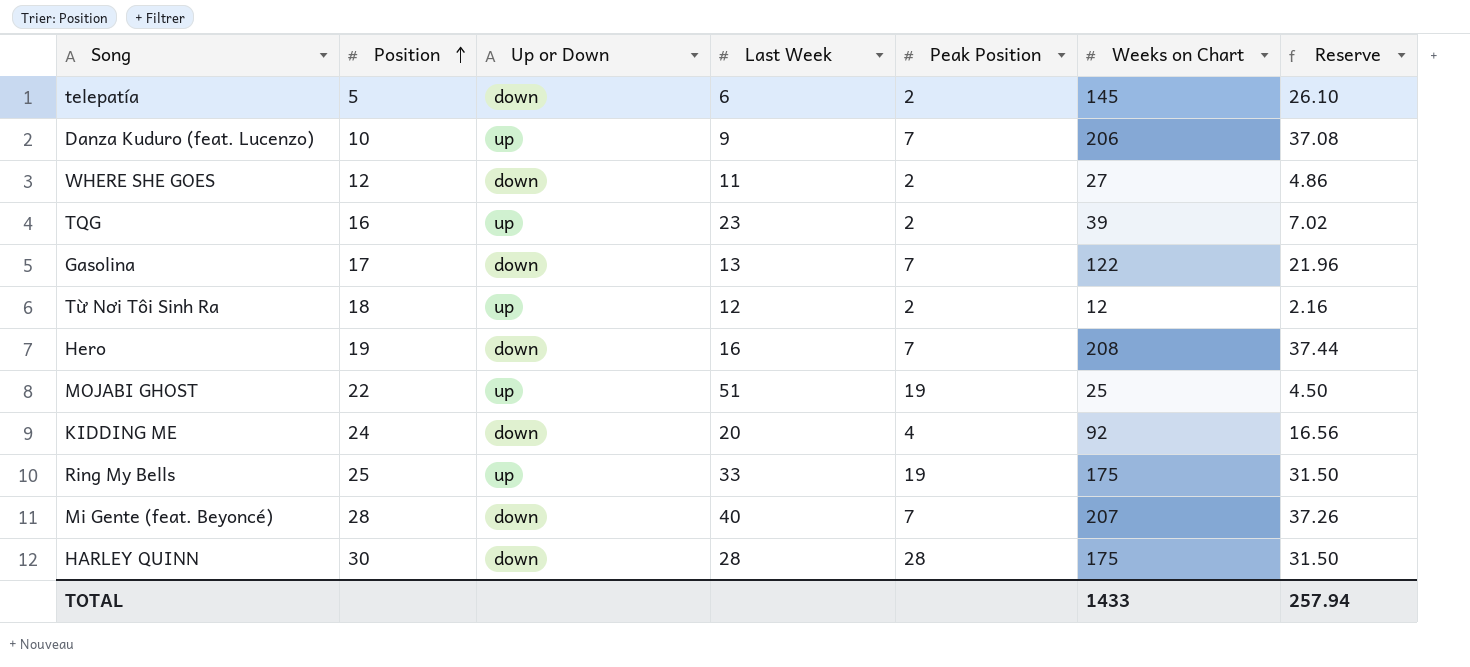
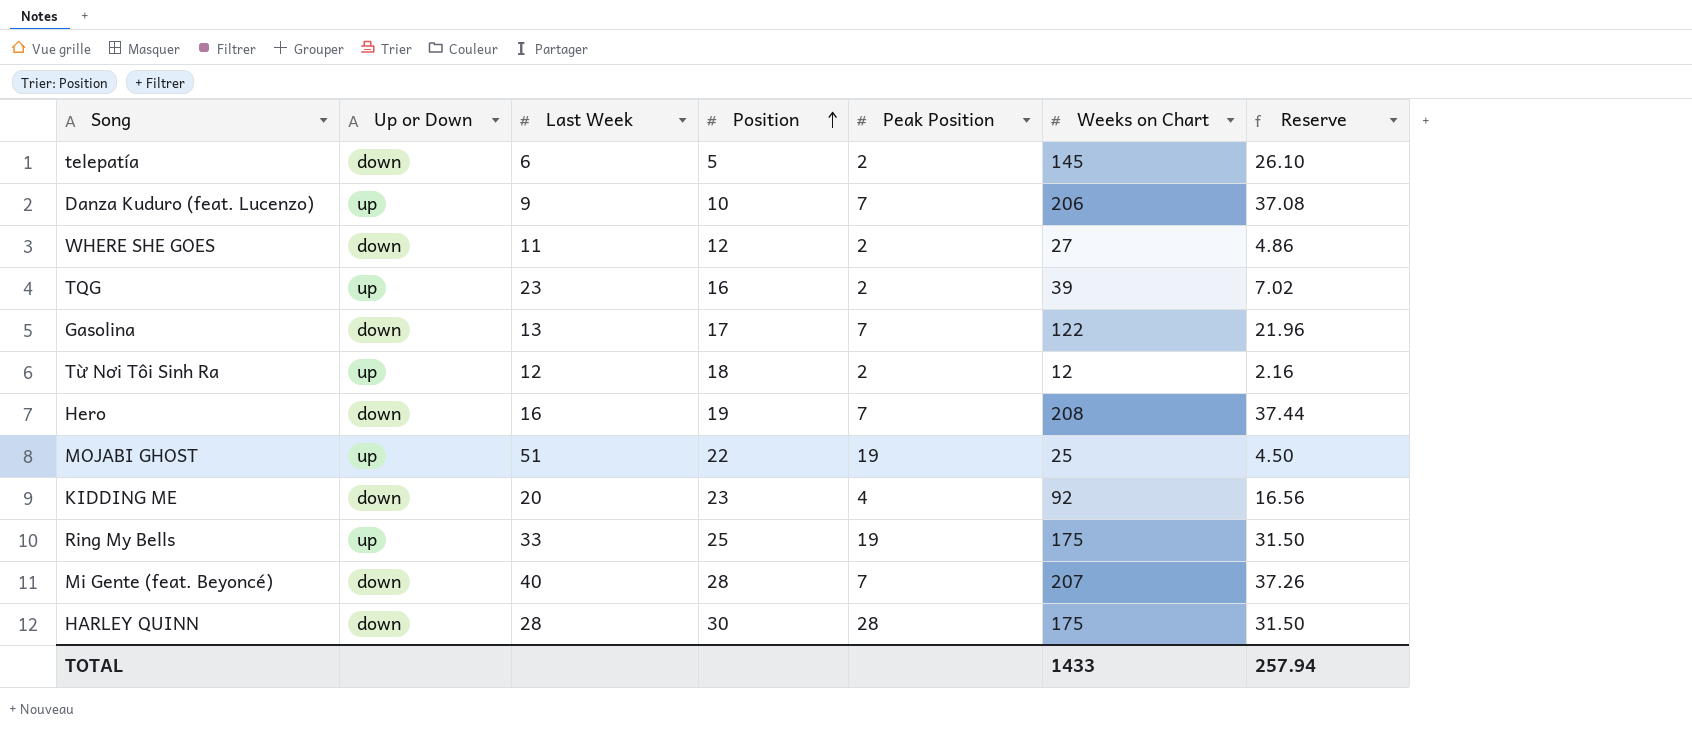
column Position | position: 2 -> 4
KIDDING ME | Position: 24 -> 23

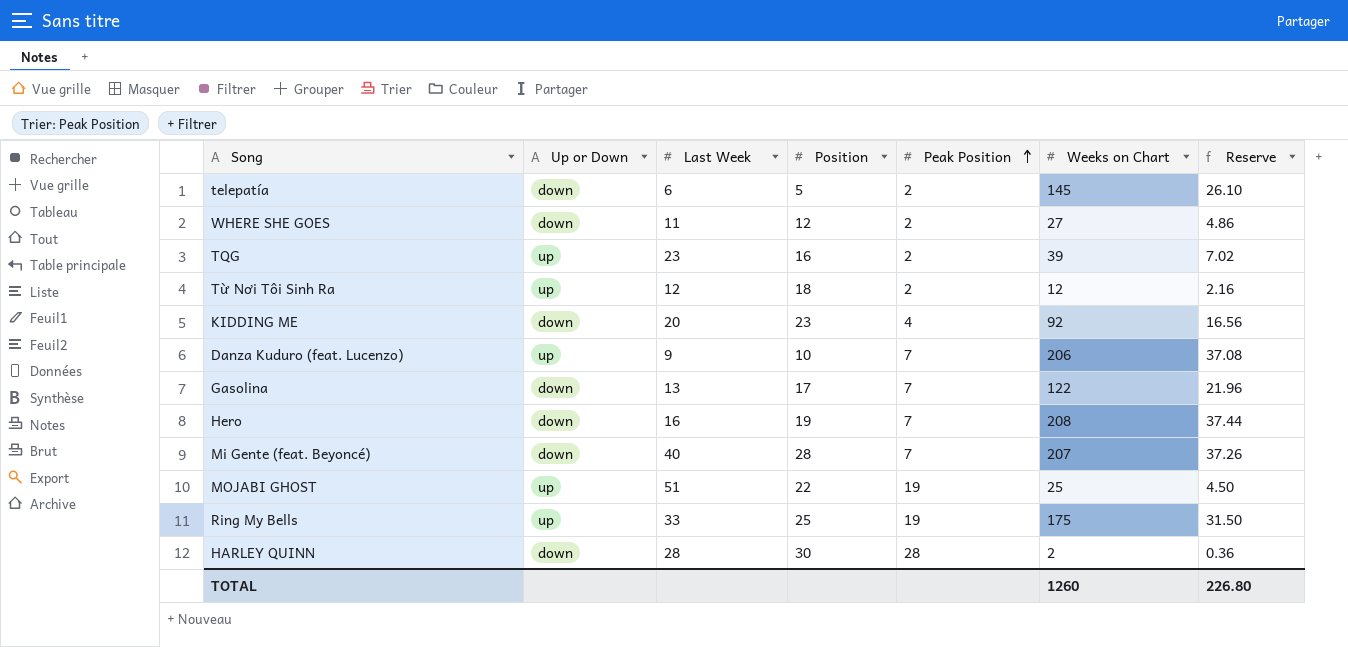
row order: Position ascending -> Peak Position ascending
HARLEY QUINN | Weeks on Chart: 175 -> 2
HARLEY QUINN | Reserve: 31.50 -> 0.36
TOTAL | Weeks on Chart: 1433 -> 1260
TOTAL | Reserve: 257.94 -> 226.80

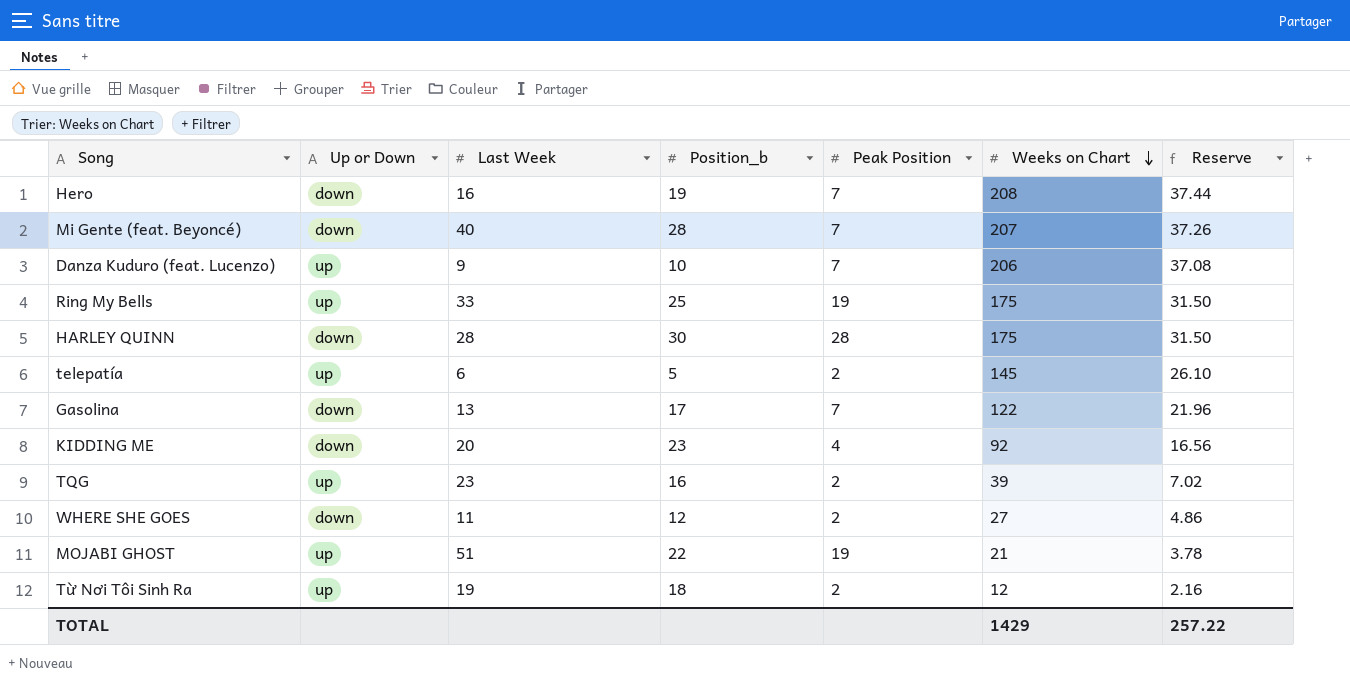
row order: Peak Position ascending -> Weeks on Chart descending
column name: Position -> Position_b
HARLEY QUINN | Weeks on Chart: 2 -> 175
HARLEY QUINN | Reserve: 0.36 -> 31.50
telepatía | Up or Down: down -> up
MOJABI GHOST | Weeks on Chart: 25 -> 21
MOJABI GHOST | Reserve: 4.50 -> 3.78
Từ Nơi Tôi Sinh Ra | Last Week: 12 -> 19
TOTAL | Weeks on Chart: 1260 -> 1429
TOTAL | Reserve: 226.80 -> 257.22

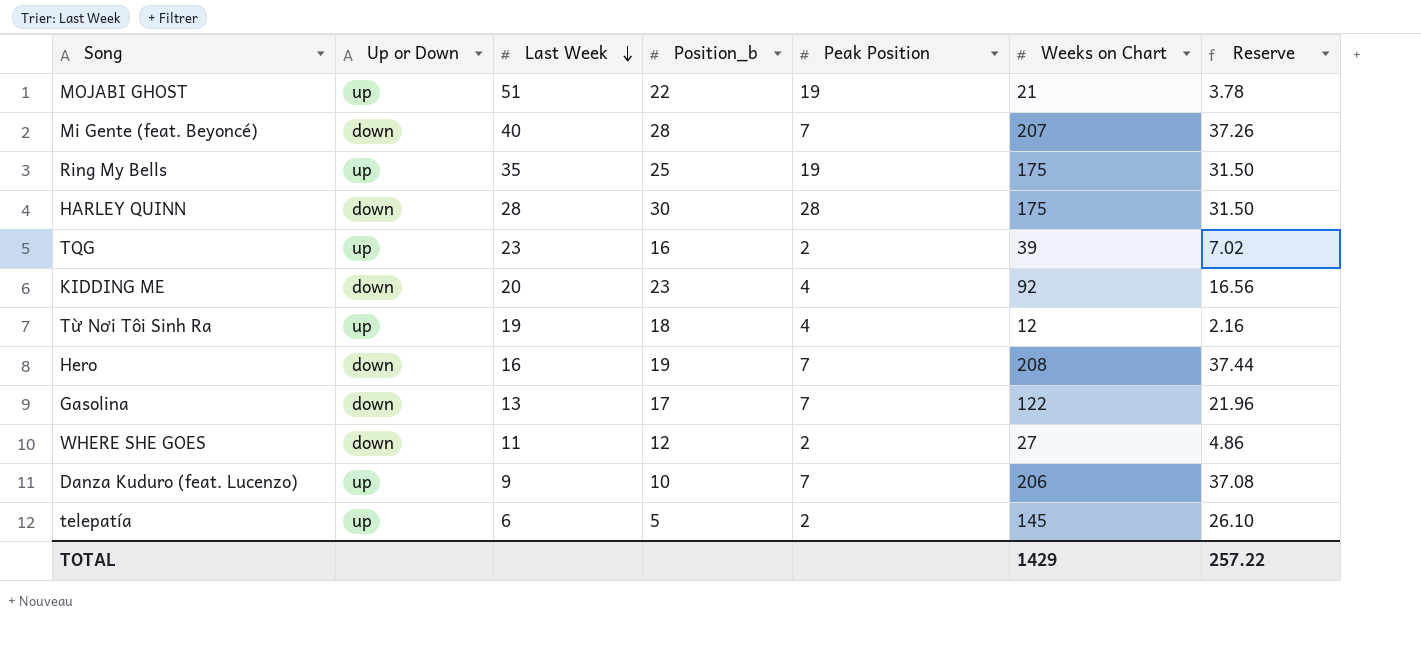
row order: Weeks on Chart descending -> Last Week descending
Ring My Bells | Last Week: 33 -> 35
Từ Nơi Tôi Sinh Ra | Peak Position: 2 -> 4

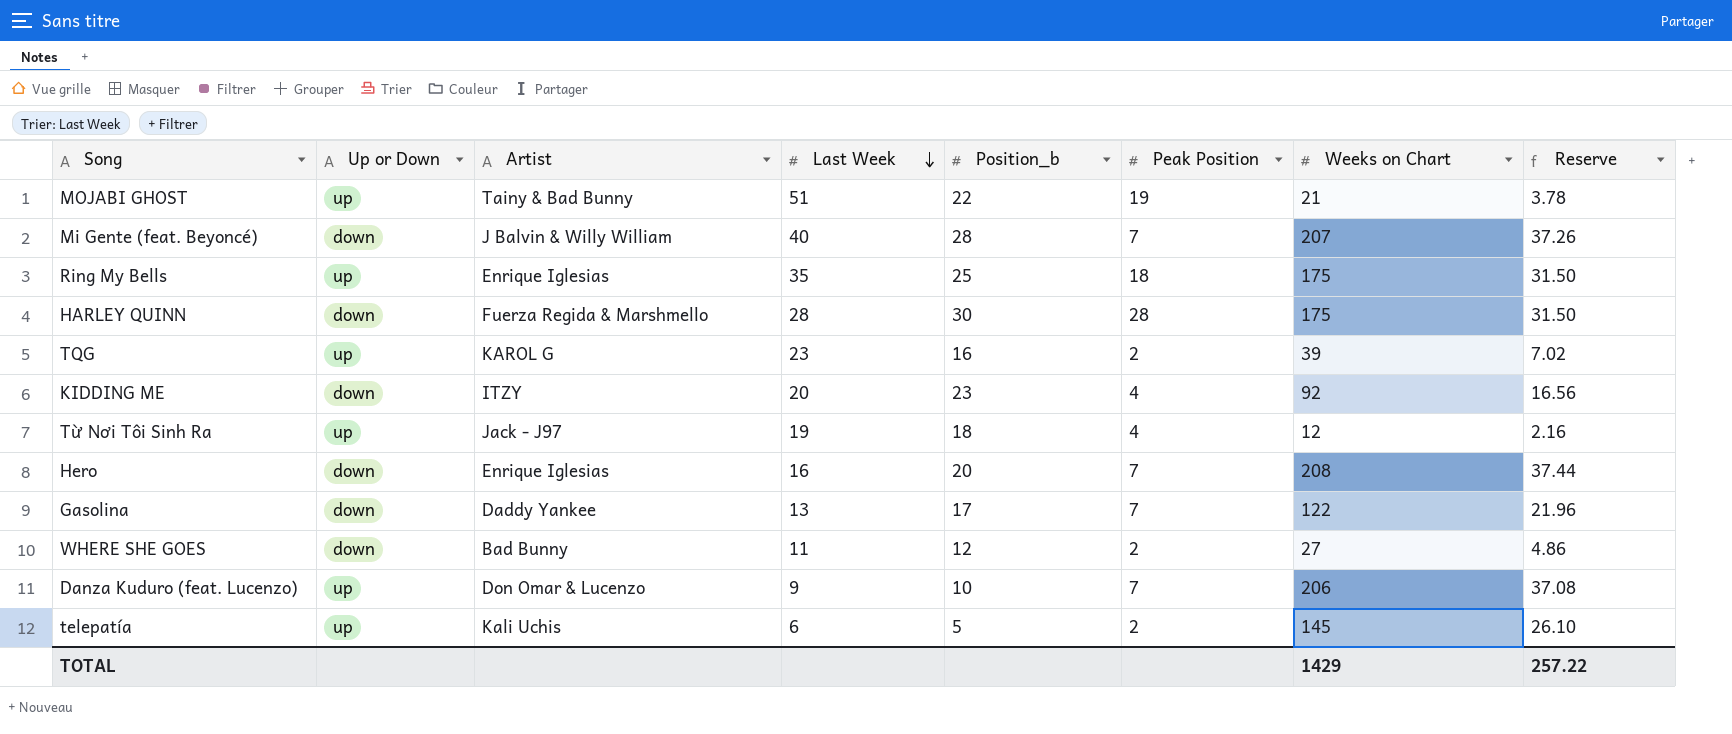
column Artist | position: none -> 3
Ring My Bells | Peak Position: 19 -> 18
Hero | Position_b: 19 -> 20

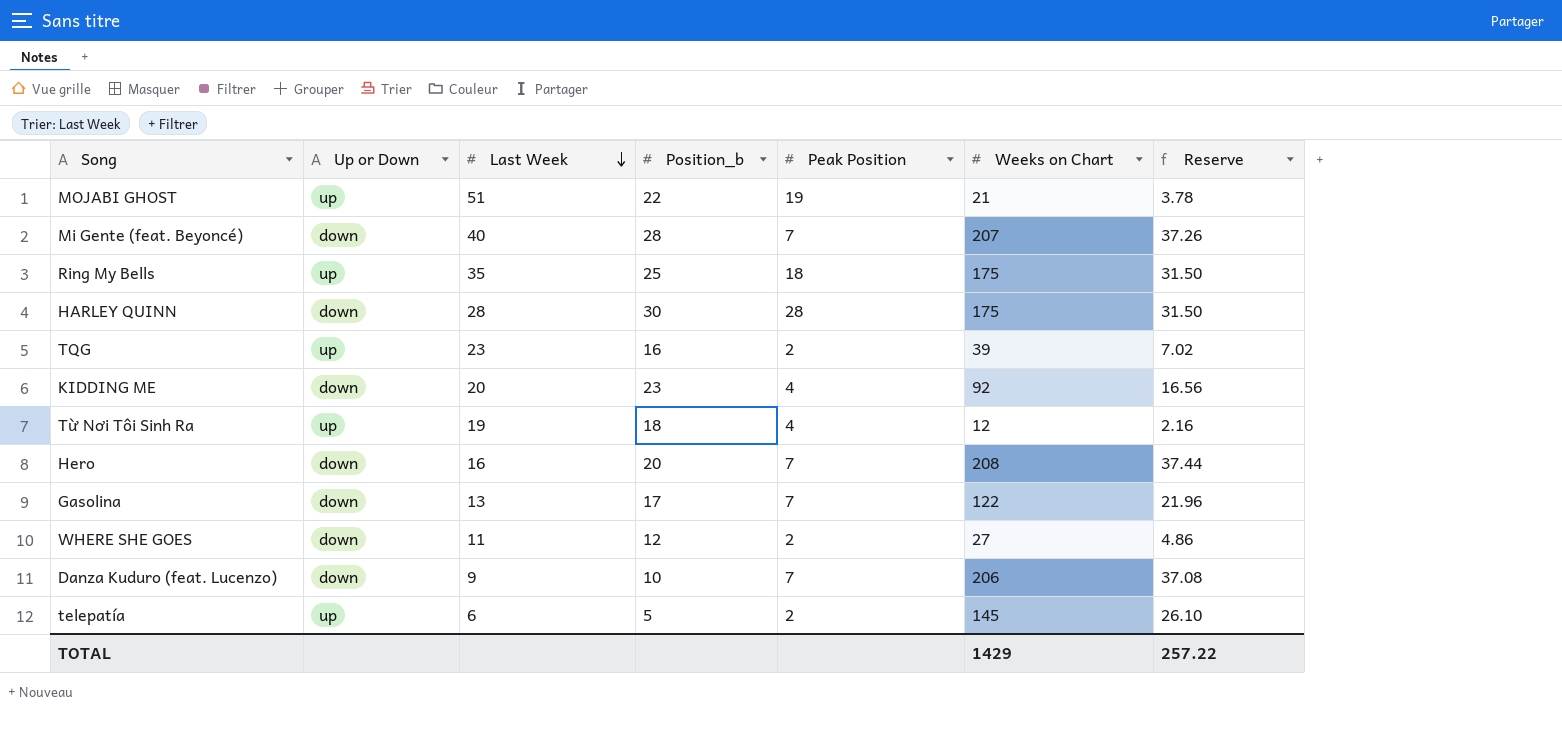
column Artist | position: 3 -> none
Danza Kuduro (feat. Lucenzo) | Up or Down: up -> down

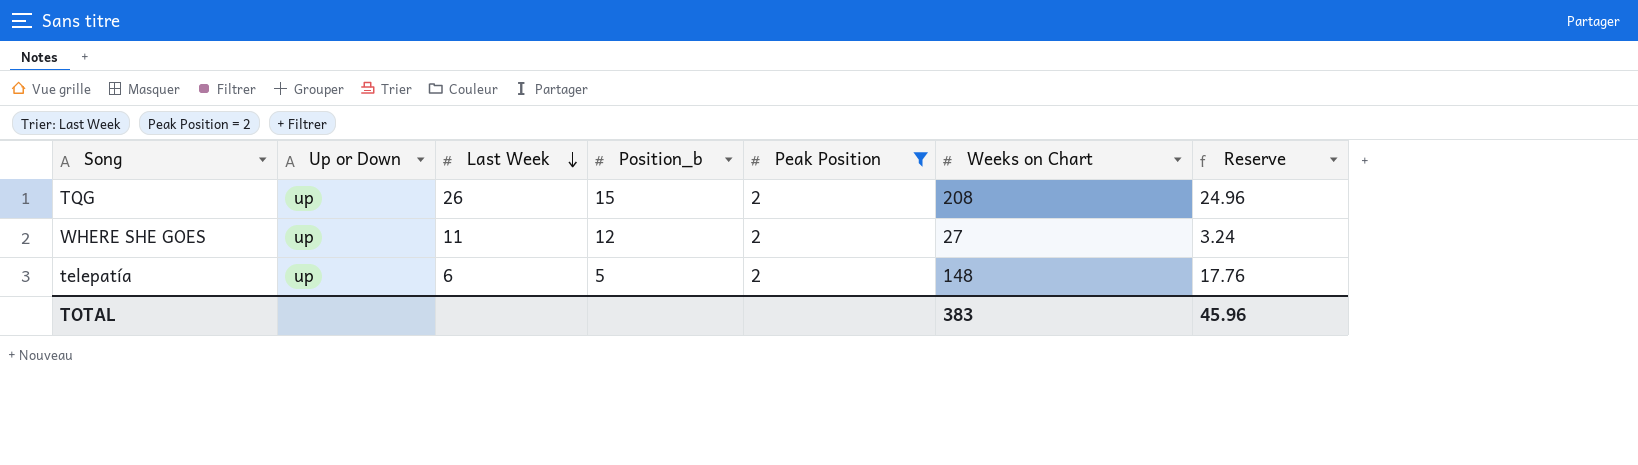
filter: none -> Peak Position = 2
column Reserve | formula: [Weeks on Chart] * 0.18 -> [Weeks on Chart] * 0.12
TQG | Last Week: 23 -> 26
TQG | Position_b: 16 -> 15
TQG | Weeks on Chart: 39 -> 208
WHERE SHE GOES | Up or Down: down -> up
telepatía | Weeks on Chart: 145 -> 148
TOTAL | Weeks on Chart: 1429 -> 383
TOTAL | Reserve: 257.22 -> 45.96

